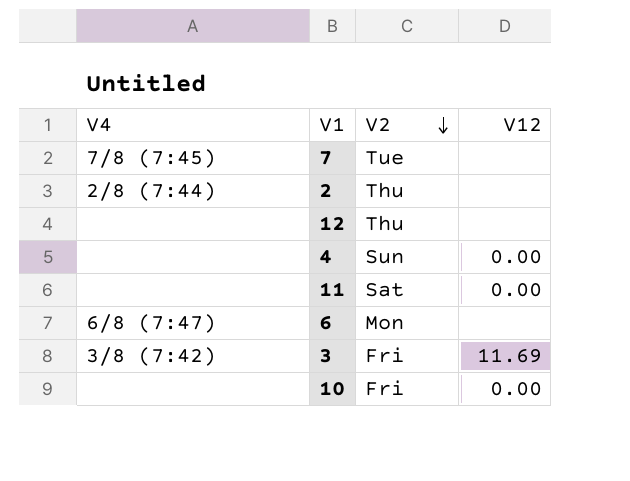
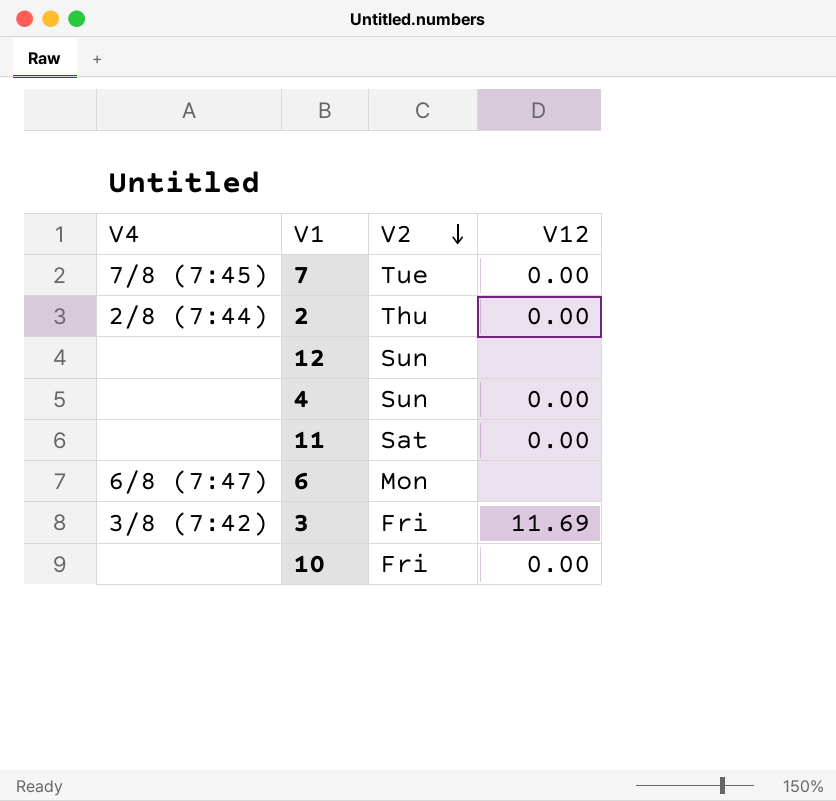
7 | V12: none -> 0.00
2 | V12: none -> 0.00
12 | V2: Thu -> Sun

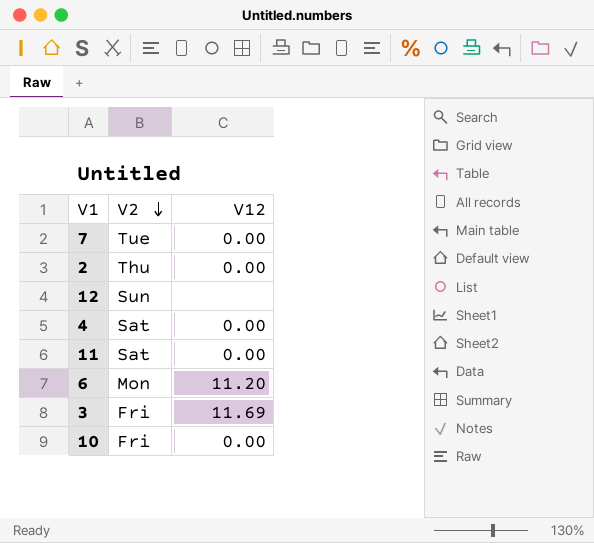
column V4 | position: 1 -> none
4 | V2: Sun -> Sat
6 | V12: none -> 11.20

